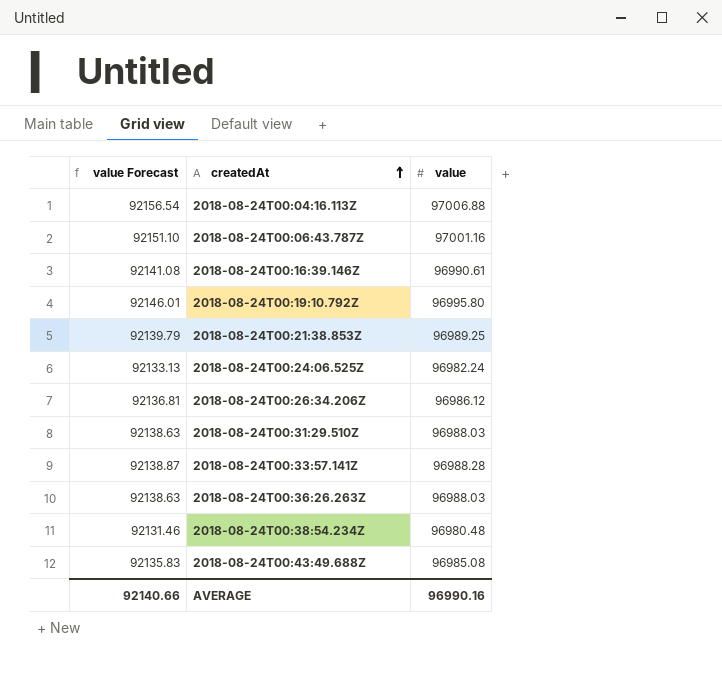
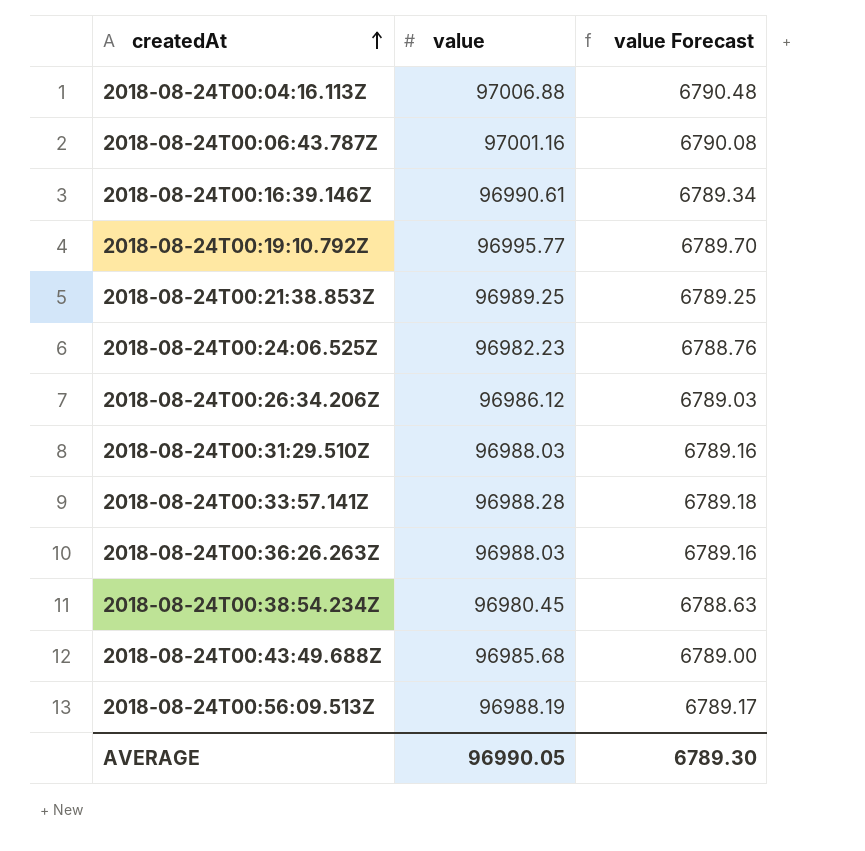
column value Forecast | formula: [value] * 0.95 -> [value] * 0.07
column value Forecast | position: 1 -> 3
2018-08-24T00:19:10.792Z | value: 96995.80 -> 96995.77
2018-08-24T00:24:06.525Z | value: 96982.24 -> 96982.23
2018-08-24T00:38:54.234Z | value: 96980.48 -> 96980.45
2018-08-24T00:43:49.688Z | value: 96985.08 -> 96985.68
row 2018-08-24T00:56:09.513Z: none -> 96988.19 | 6789.17
AVERAGE | value: 96990.16 -> 96990.05
AVERAGE | value Forecast: 92140.66 -> 6789.30

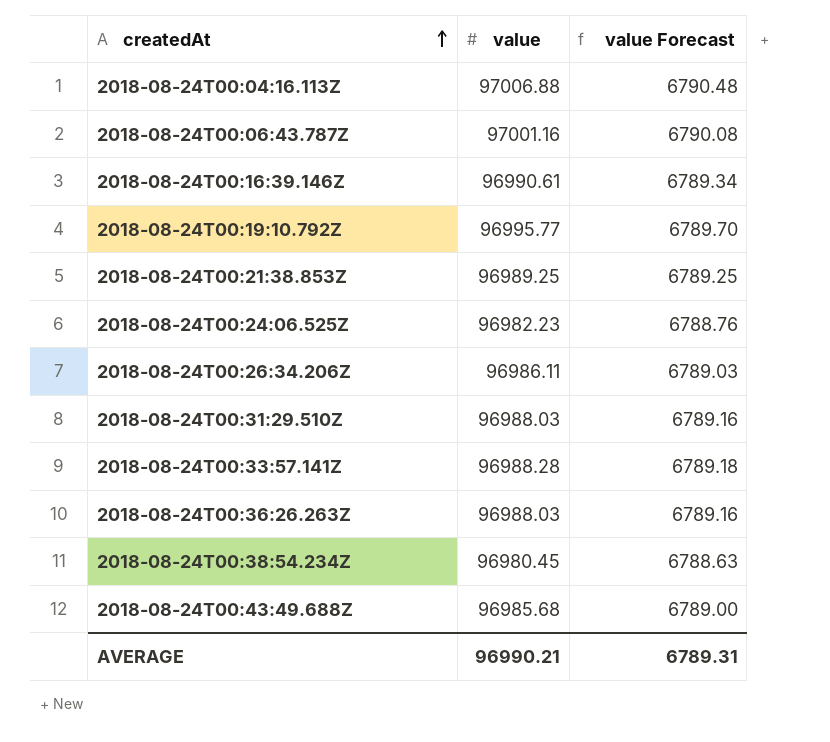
row 2018-08-24T00:56:09.513Z: 96988.19 | 6789.17 -> none
2018-08-24T00:26:34.206Z | value: 96986.12 -> 96986.11
AVERAGE | value: 96990.05 -> 96990.21
AVERAGE | value Forecast: 6789.30 -> 6789.31

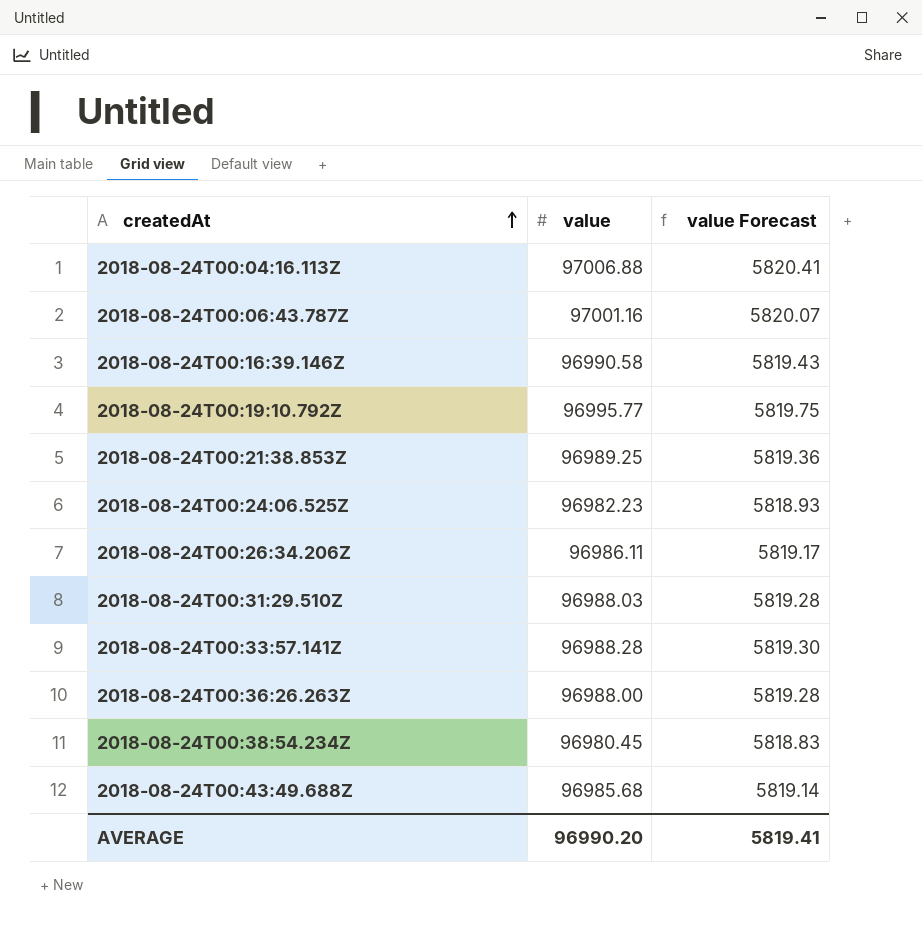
column value Forecast | formula: [value] * 0.07 -> [value] * 0.06
2018-08-24T00:16:39.146Z | value: 96990.61 -> 96990.58
2018-08-24T00:36:26.263Z | value: 96988.03 -> 96988.00
AVERAGE | value: 96990.21 -> 96990.20
AVERAGE | value Forecast: 6789.31 -> 5819.41

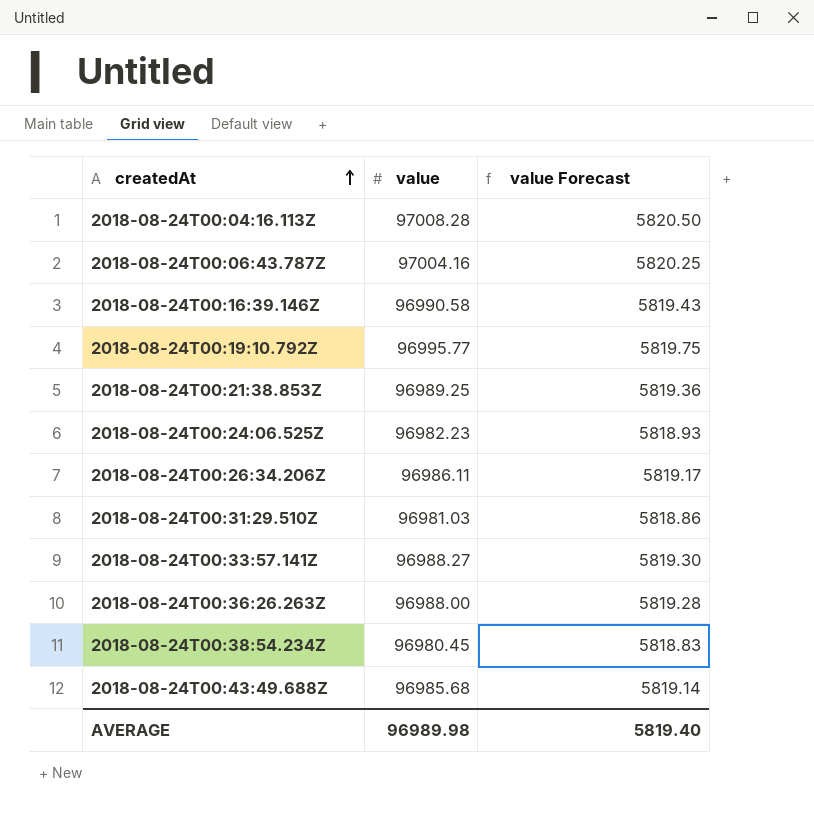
2018-08-24T00:04:16.113Z | value: 97006.88 -> 97008.28
2018-08-24T00:04:16.113Z | value Forecast: 5820.41 -> 5820.50
2018-08-24T00:06:43.787Z | value: 97001.16 -> 97004.16
2018-08-24T00:06:43.787Z | value Forecast: 5820.07 -> 5820.25
2018-08-24T00:31:29.510Z | value: 96988.03 -> 96981.03
2018-08-24T00:31:29.510Z | value Forecast: 5819.28 -> 5818.86
2018-08-24T00:33:57.141Z | value: 96988.28 -> 96988.27
AVERAGE | value: 96990.20 -> 96989.98
AVERAGE | value Forecast: 5819.41 -> 5819.40

